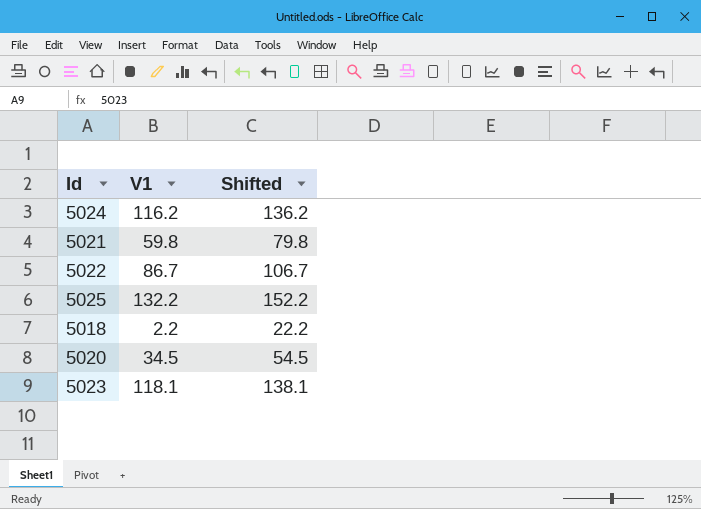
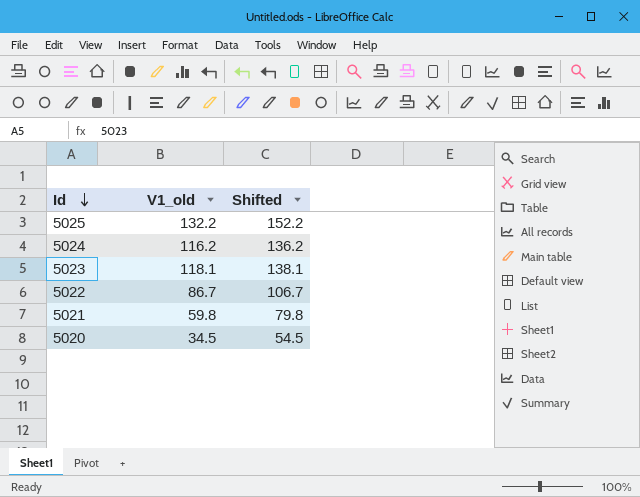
row order: none -> Id descending
column name: V1 -> V1_old
row 5018: 2.2 | 22.2 -> none

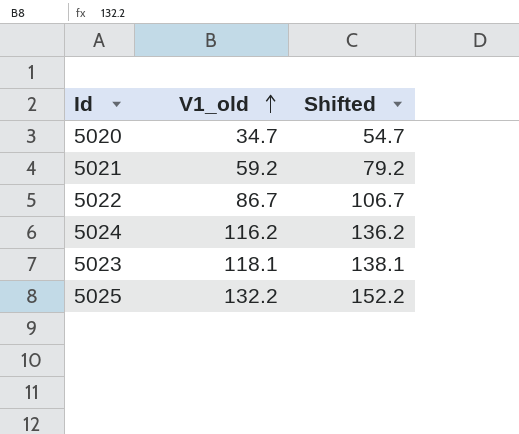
row order: Id descending -> V1_old ascending
5020 | V1_old: 34.5 -> 34.7
5020 | Shifted: 54.5 -> 54.7
5021 | V1_old: 59.8 -> 59.2
5021 | Shifted: 79.8 -> 79.2

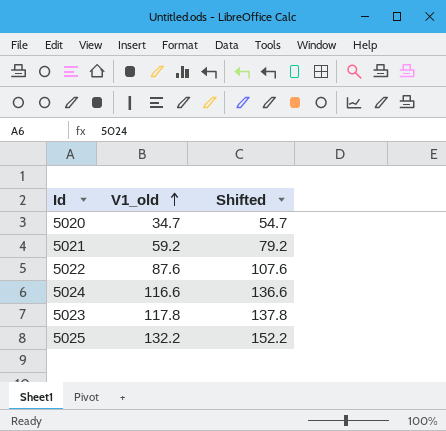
5022 | V1_old: 86.7 -> 87.6
5022 | Shifted: 106.7 -> 107.6
5024 | V1_old: 116.2 -> 116.6
5024 | Shifted: 136.2 -> 136.6
5023 | V1_old: 118.1 -> 117.8
5023 | Shifted: 138.1 -> 137.8

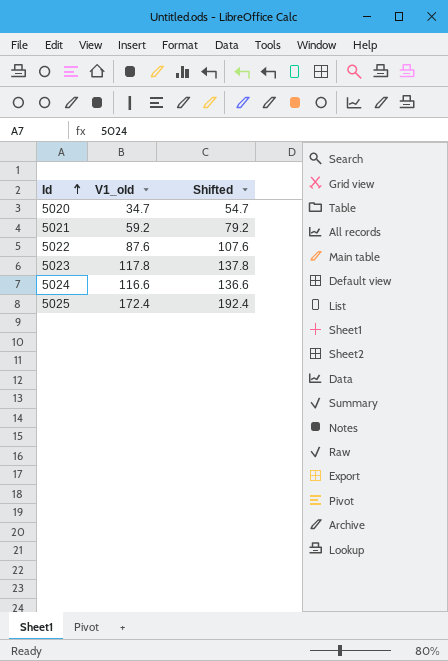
row order: V1_old ascending -> Id ascending
5025 | V1_old: 132.2 -> 172.4
5025 | Shifted: 152.2 -> 192.4

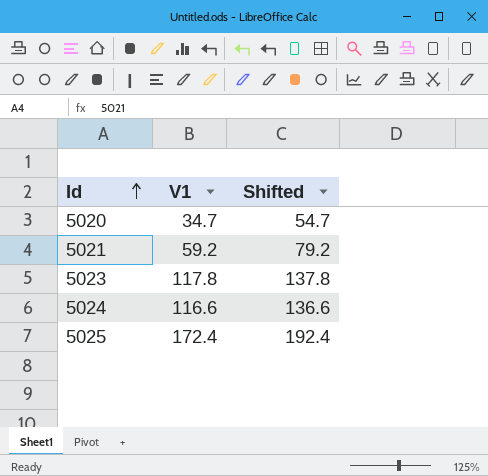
column name: V1_old -> V1
row 5022: 87.6 | 107.6 -> none

